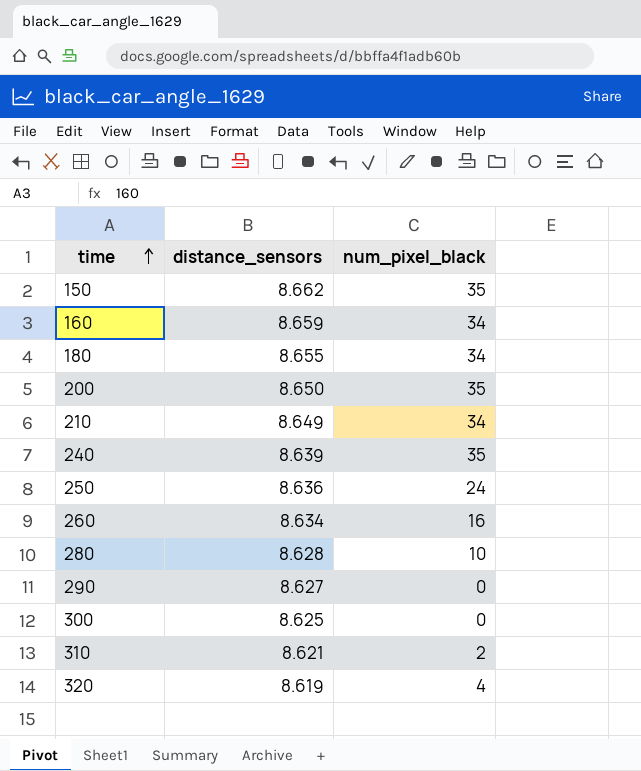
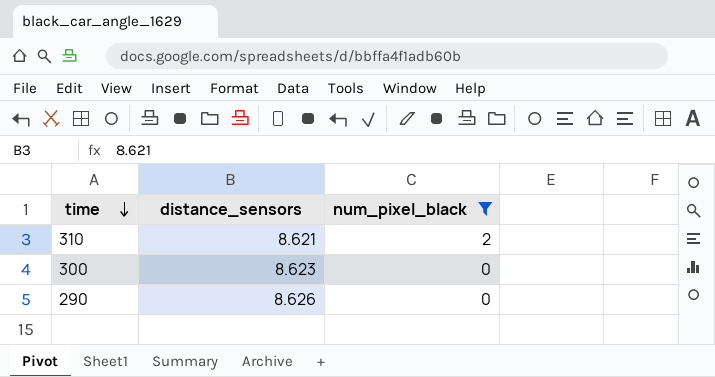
filter: none -> num_pixel_black <= 2
row order: time ascending -> time descending
300 | distance_sensors: 8.625 -> 8.623
290 | distance_sensors: 8.627 -> 8.626

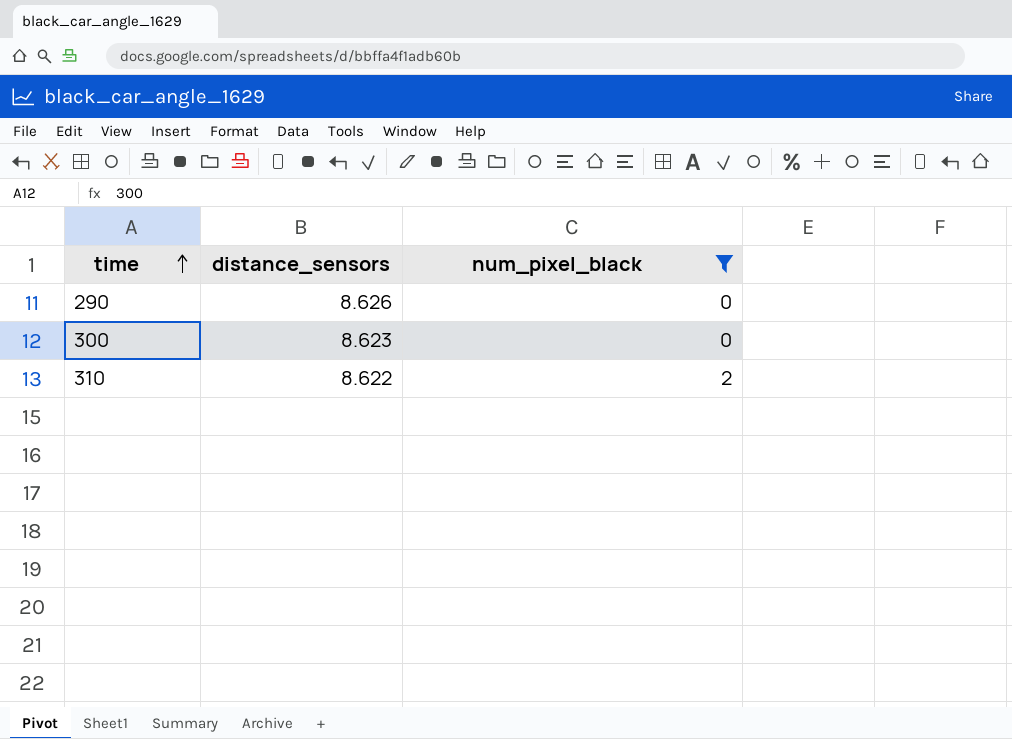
row order: time descending -> time ascending
310 | distance_sensors: 8.621 -> 8.622

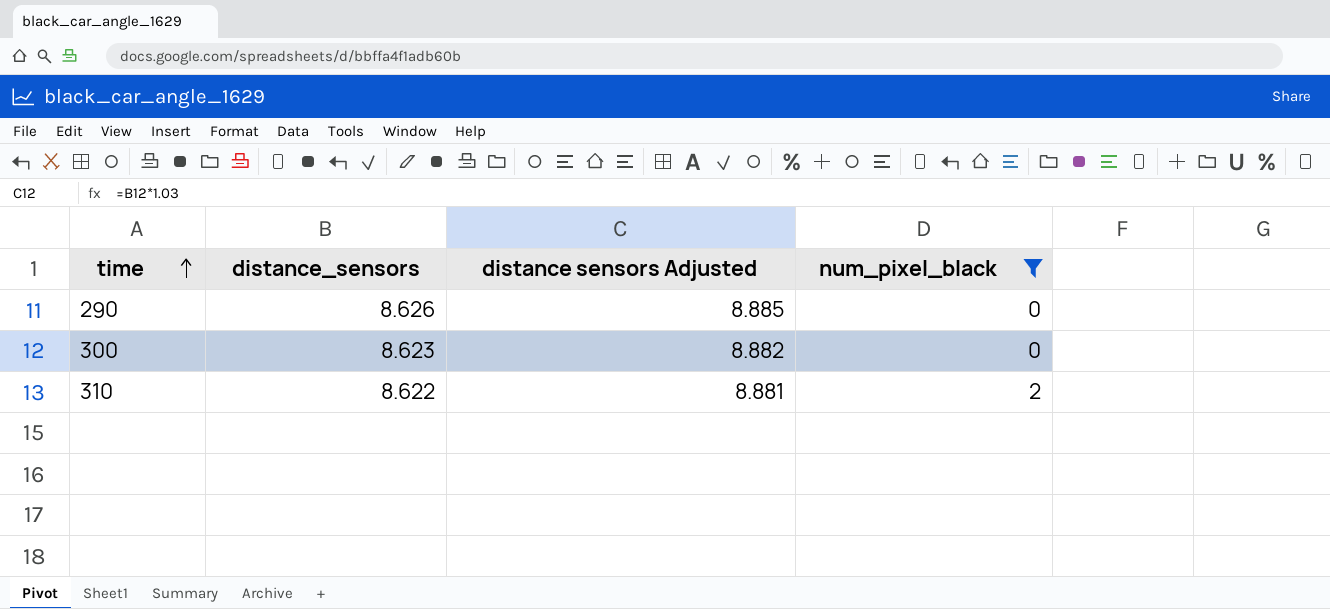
column distance sensors Adjusted | formula: none -> [distance_sensors] * 1.03

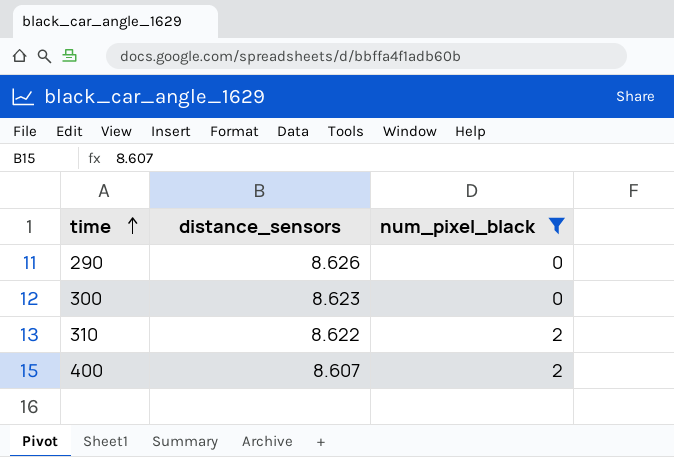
column distance sensors Adjusted | formula: [distance_sensors] * 1.03 -> none
row 400: none -> 8.607 | 2

